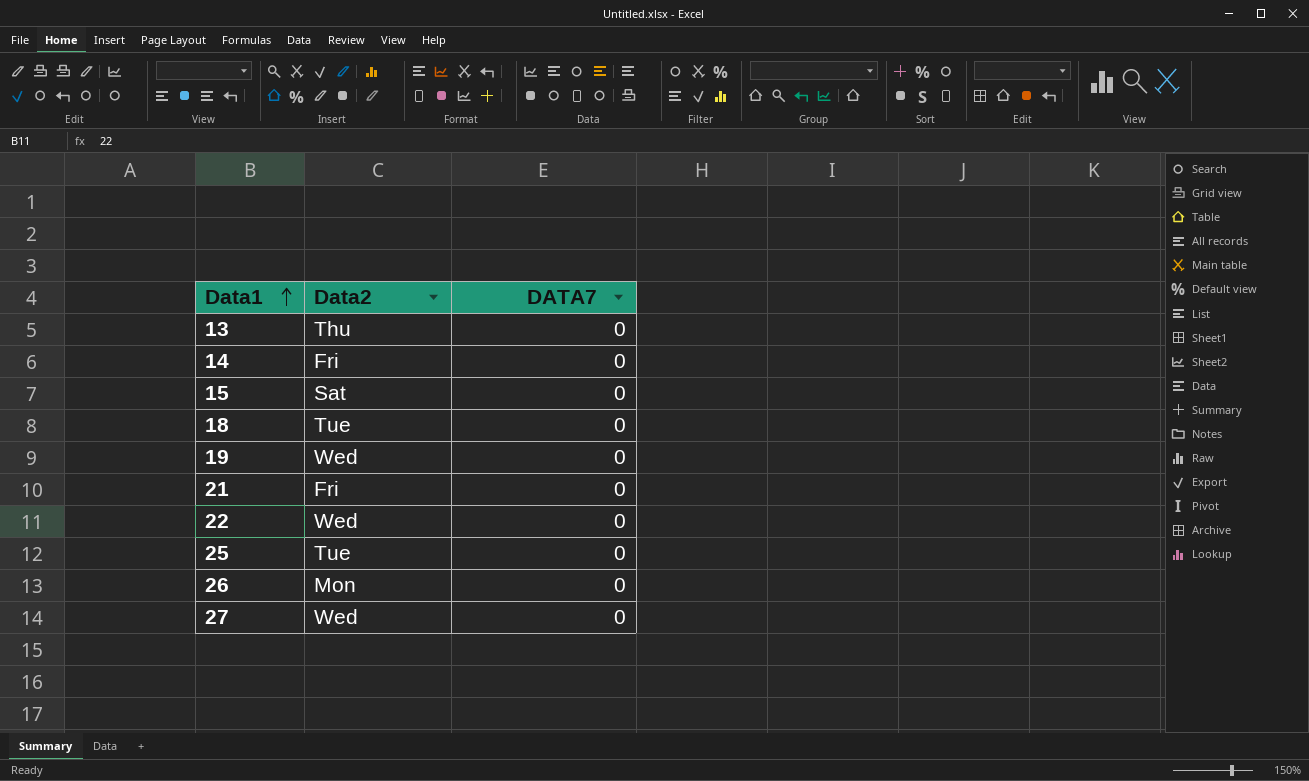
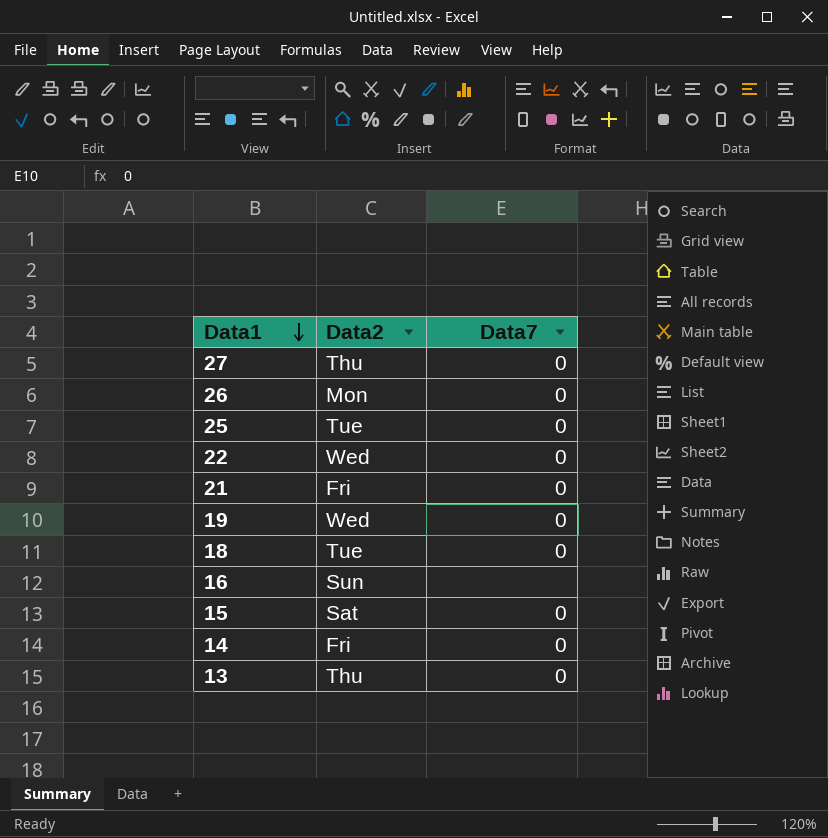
row order: Data1 ascending -> Data1 descending
column name: DATA7 -> Data7
27 | Data2: Wed -> Thu
row 16: none -> Sun | none

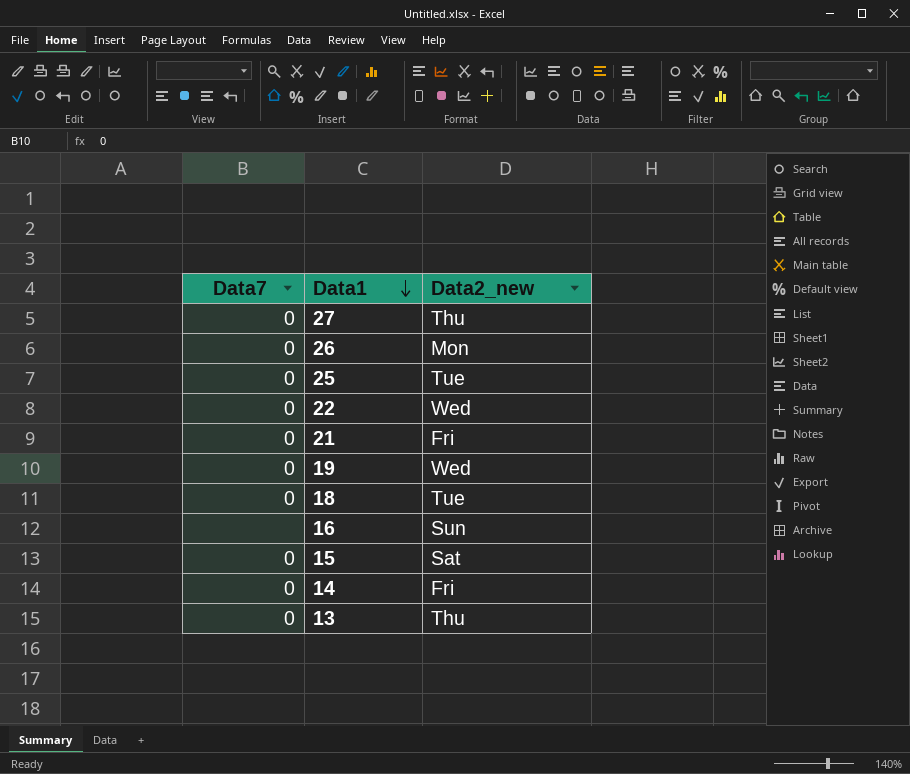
column Data7 | position: 3 -> 1
column name: Data2 -> Data2_new

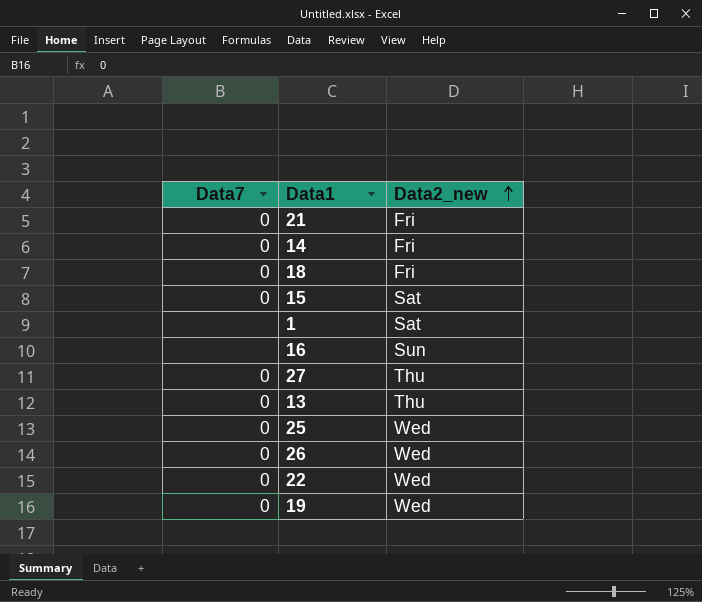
row order: Data1 descending -> Data2_new ascending
18 | Data2_new: Tue -> Fri
row 1: none -> none | Sat
25 | Data2_new: Tue -> Wed
26 | Data2_new: Mon -> Wed

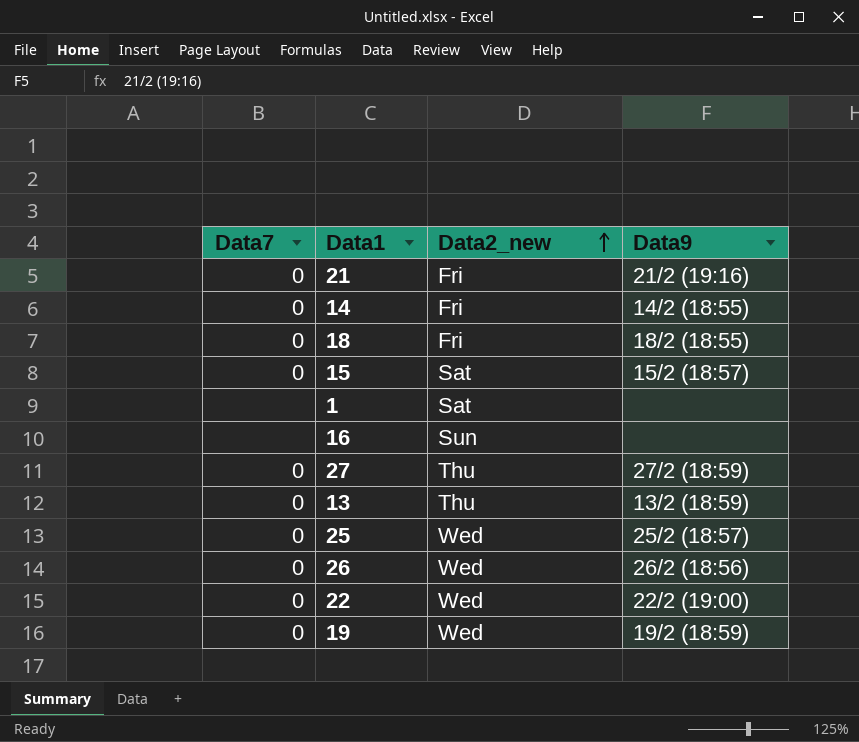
column Data9 | position: none -> 4

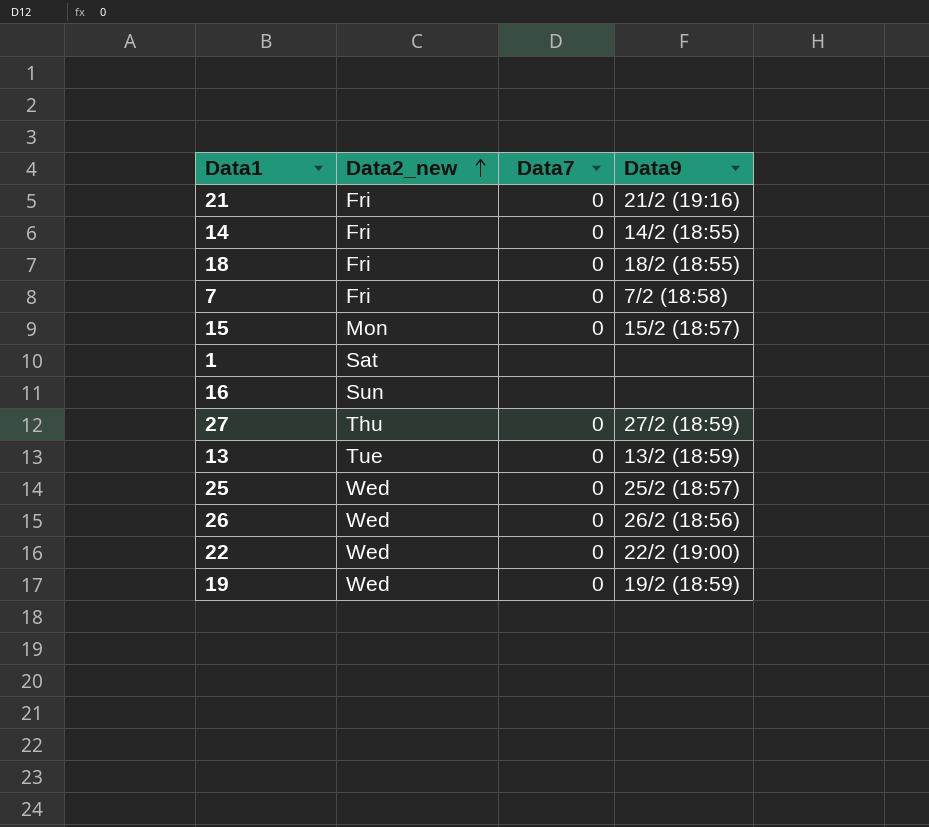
column Data7 | position: 1 -> 3
row 7: none -> Fri | 0 | 7/2 (18:58)
15 | Data2_new: Sat -> Mon
13 | Data2_new: Thu -> Tue

